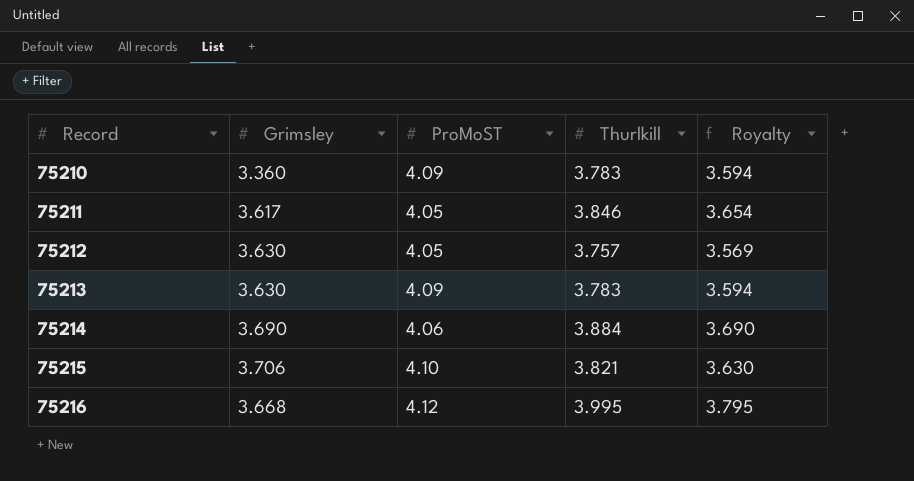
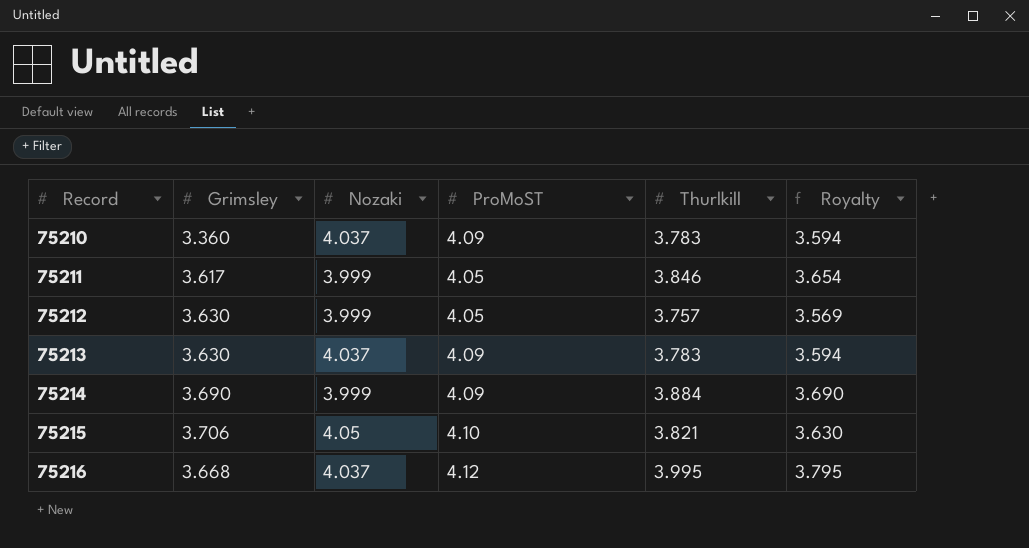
column Nozaki | position: none -> 3
75214 | ProMoST: 4.06 -> 4.09

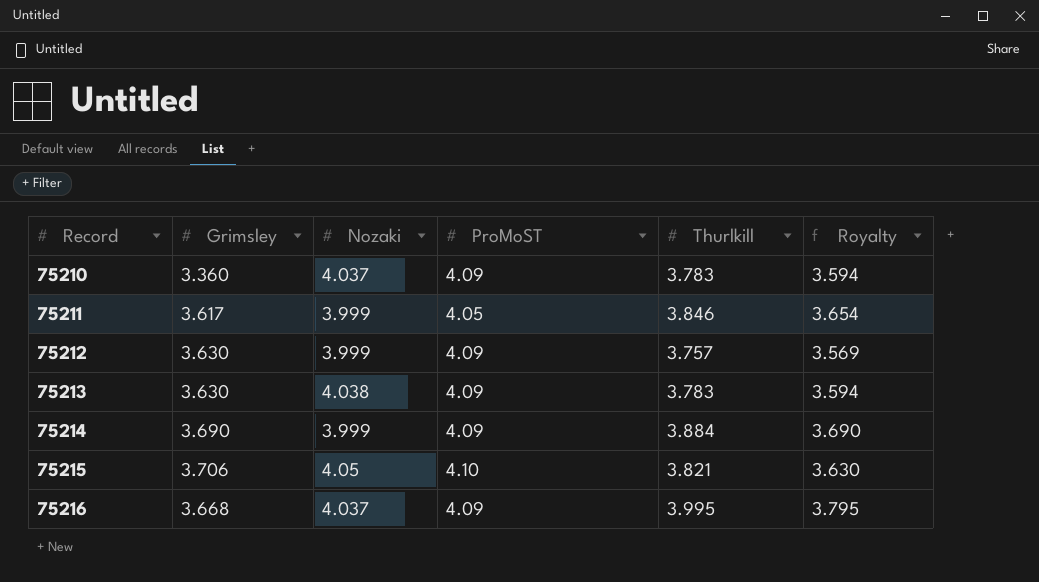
75212 | ProMoST: 4.05 -> 4.09
75213 | Nozaki: 4.037 -> 4.038
75216 | ProMoST: 4.12 -> 4.09

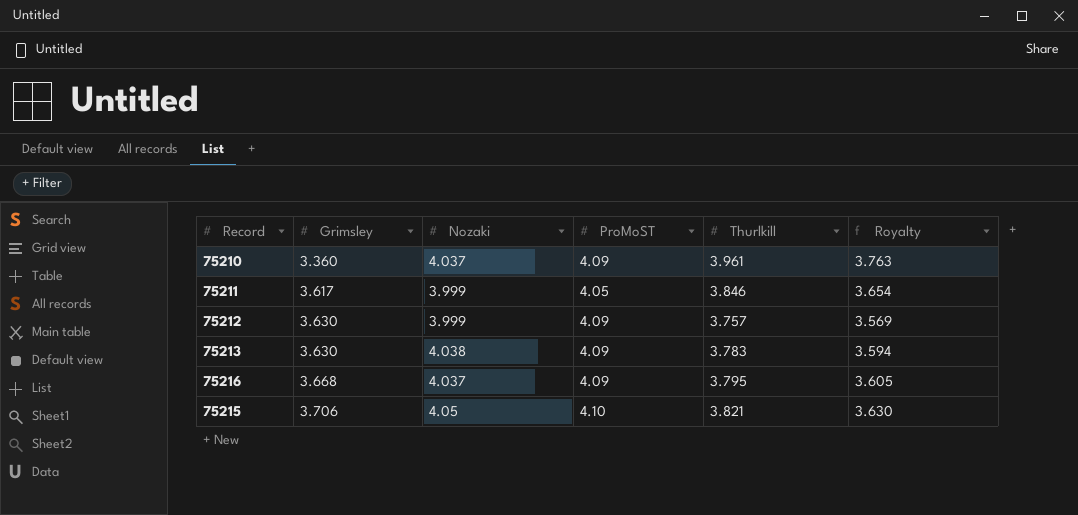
row order: Record ascending -> Grimsley ascending
row 75214: 3.690 | 3.999 | 4.09 | 3.884 | 3.690 -> none
75210 | Thurlkill: 3.783 -> 3.961
75210 | Royalty: 3.594 -> 3.763
75216 | Thurlkill: 3.995 -> 3.795
75216 | Royalty: 3.795 -> 3.605

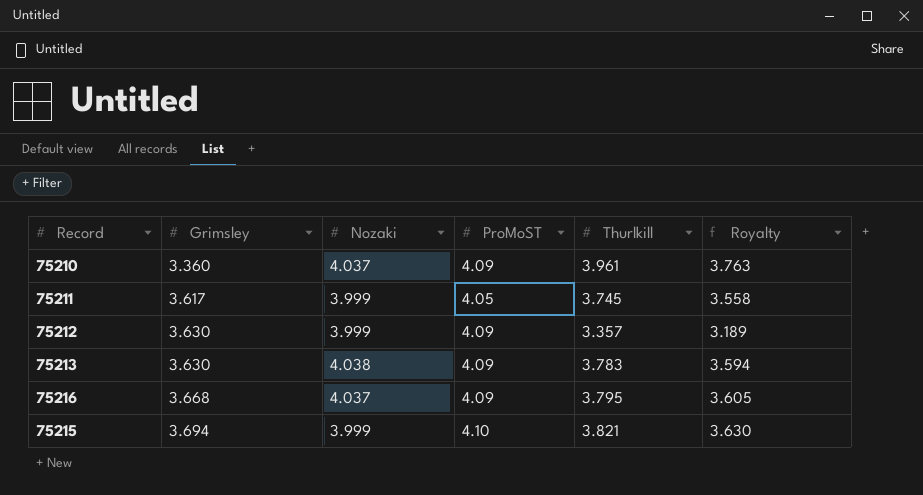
75211 | Thurlkill: 3.846 -> 3.745
75211 | Royalty: 3.654 -> 3.558
75212 | Thurlkill: 3.757 -> 3.357
75212 | Royalty: 3.569 -> 3.189
75215 | Grimsley: 3.706 -> 3.694
75215 | Nozaki: 4.05 -> 3.999

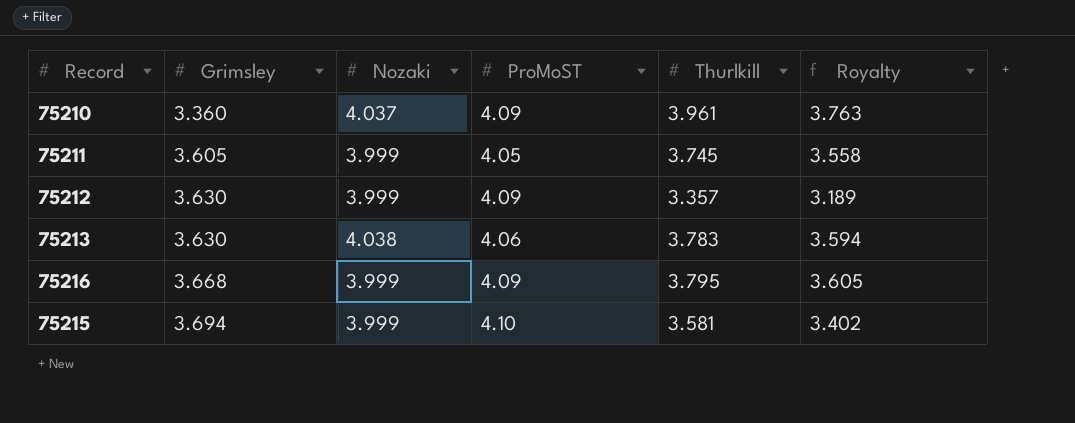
75211 | Grimsley: 3.617 -> 3.605
75213 | ProMoST: 4.09 -> 4.06
75216 | Nozaki: 4.037 -> 3.999
75215 | Thurlkill: 3.821 -> 3.581
75215 | Royalty: 3.630 -> 3.402

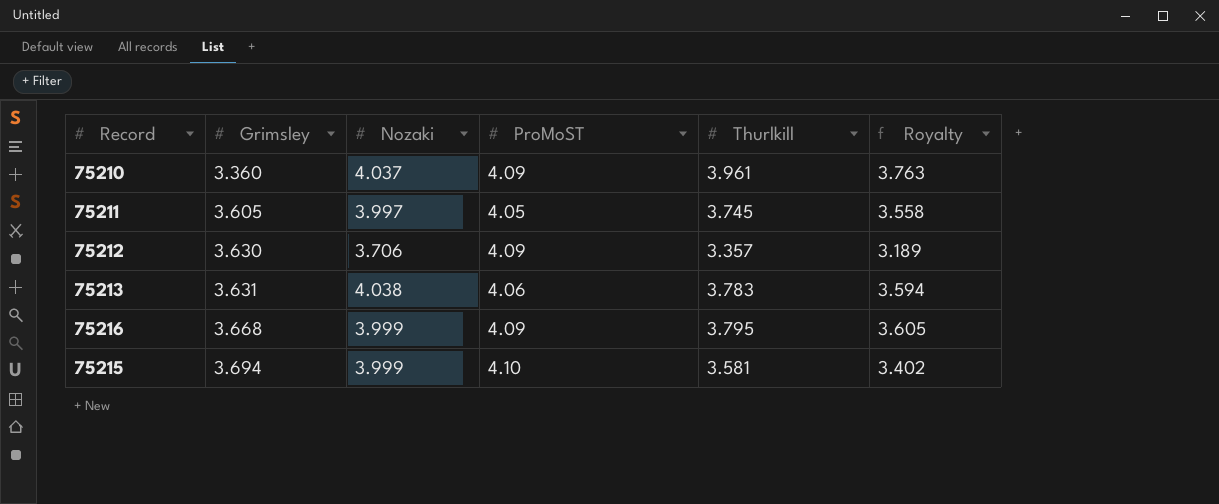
75211 | Nozaki: 3.999 -> 3.997
75212 | Nozaki: 3.999 -> 3.706
75213 | Grimsley: 3.630 -> 3.631

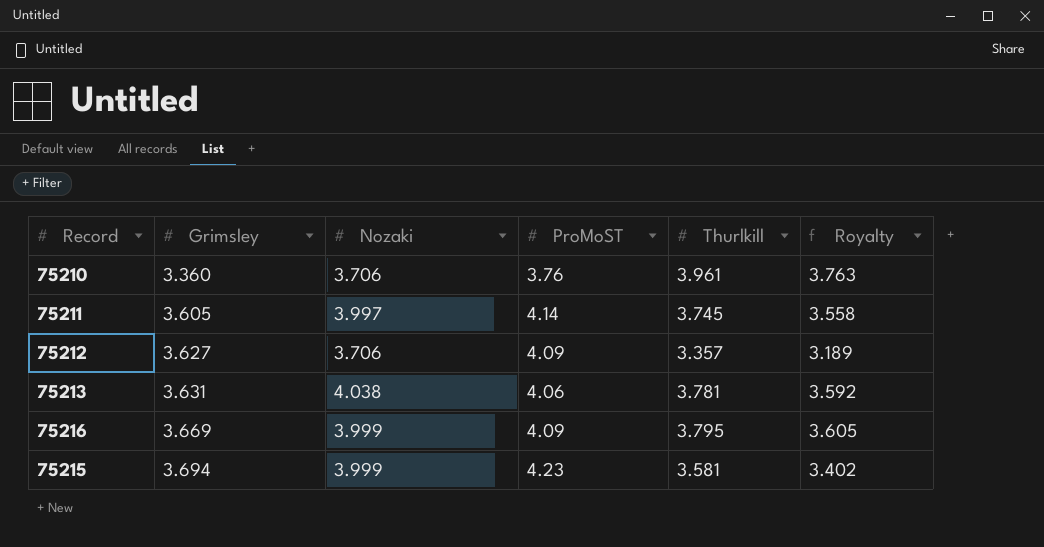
75210 | Nozaki: 4.037 -> 3.706
75210 | ProMoST: 4.09 -> 3.76
75211 | ProMoST: 4.05 -> 4.14
75212 | Grimsley: 3.630 -> 3.627
75213 | Thurlkill: 3.783 -> 3.781
75213 | Royalty: 3.594 -> 3.592
75216 | Grimsley: 3.668 -> 3.669
75215 | ProMoST: 4.10 -> 4.23

